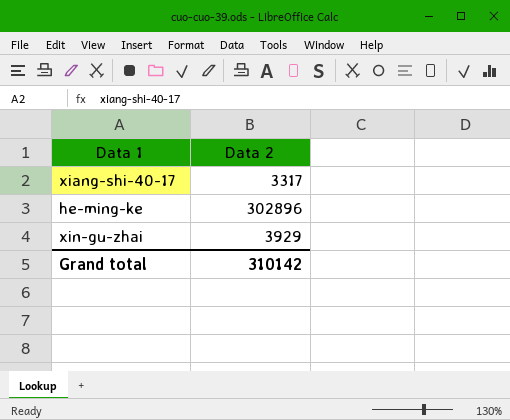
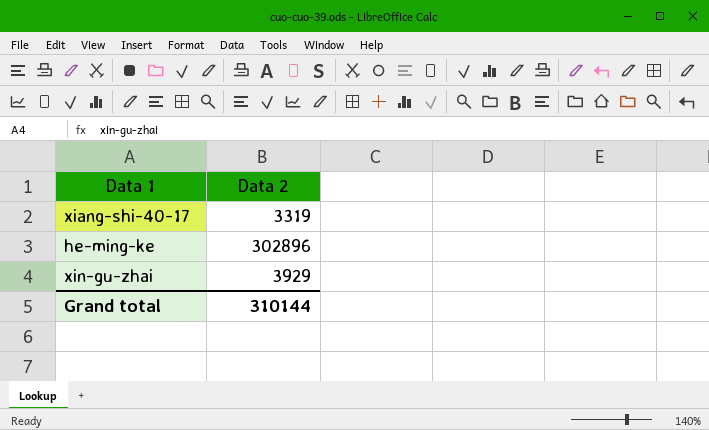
xiang-shi-40-17 | Data 2: 3317 -> 3319
Grand total | Data 2: 310142 -> 310144

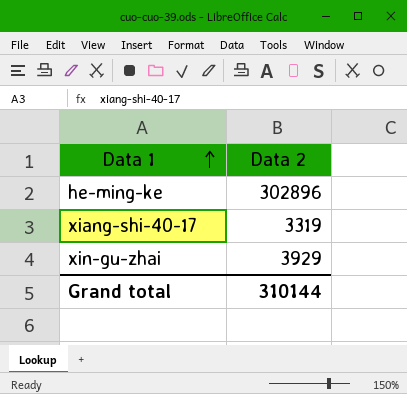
row order: none -> Data 1 ascending

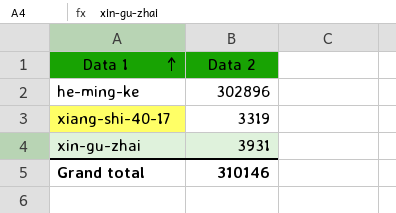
xin-gu-zhai | Data 2: 3929 -> 3931
Grand total | Data 2: 310144 -> 310146

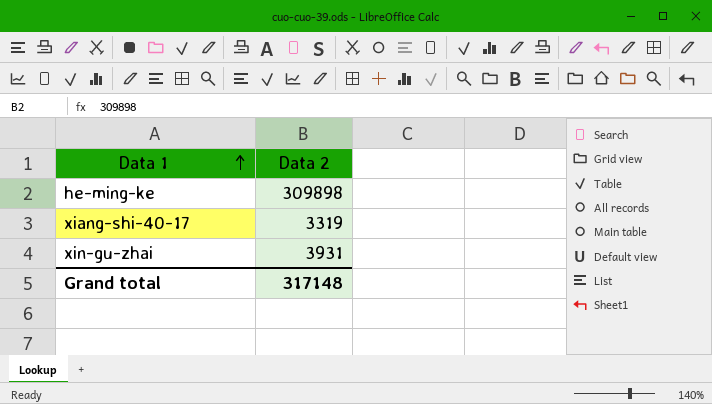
he-ming-ke | Data 2: 302896 -> 309898
Grand total | Data 2: 310146 -> 317148

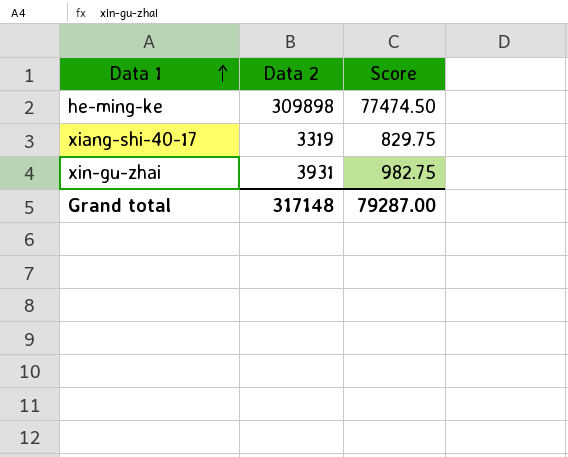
column Score | formula: none -> [Data 2] * 0.25

